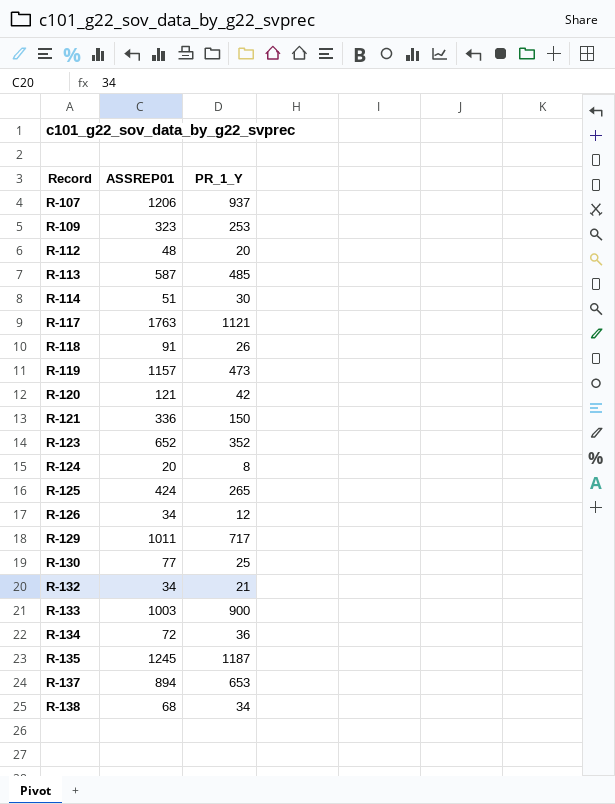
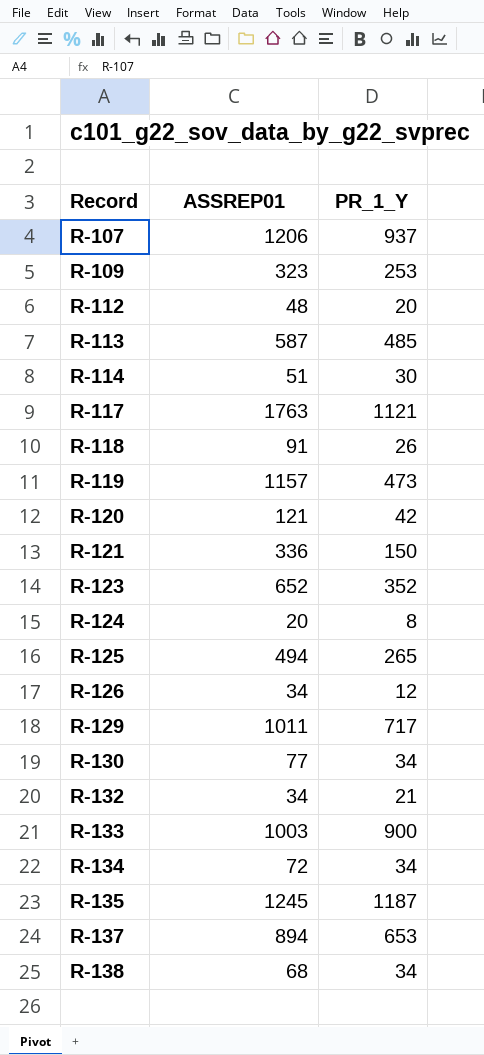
R-125 | ASSREP01: 424 -> 494
R-130 | PR_1_Y: 25 -> 34
R-134 | PR_1_Y: 36 -> 34

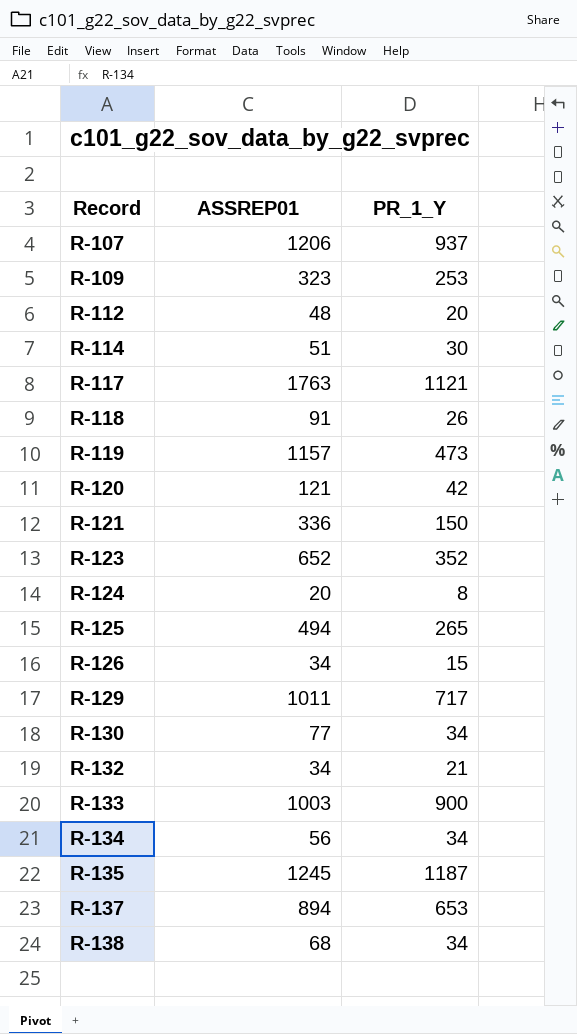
row R-113: 587 | 485 -> none
R-126 | PR_1_Y: 12 -> 15
R-134 | ASSREP01: 72 -> 56

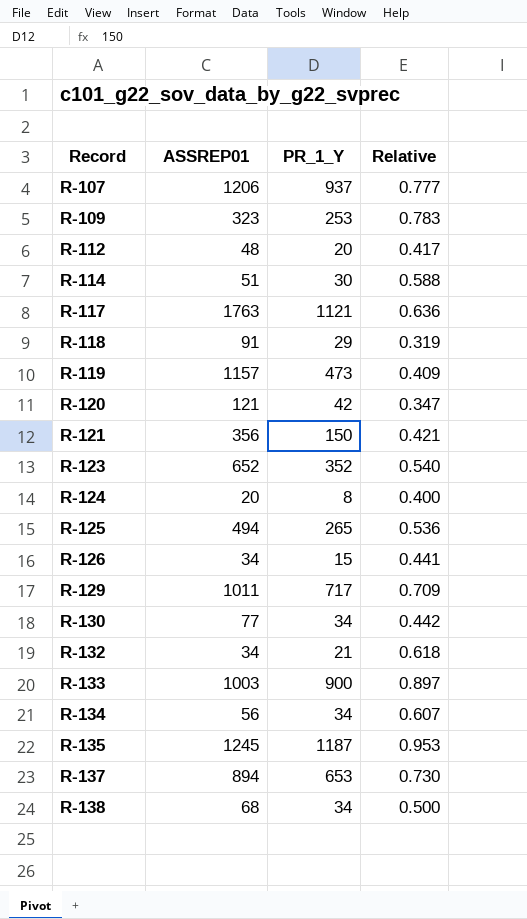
column Relative | formula: none -> [PR_1_Y] / [ASSREP01]
R-118 | PR_1_Y: 26 -> 29
R-121 | ASSREP01: 336 -> 356

